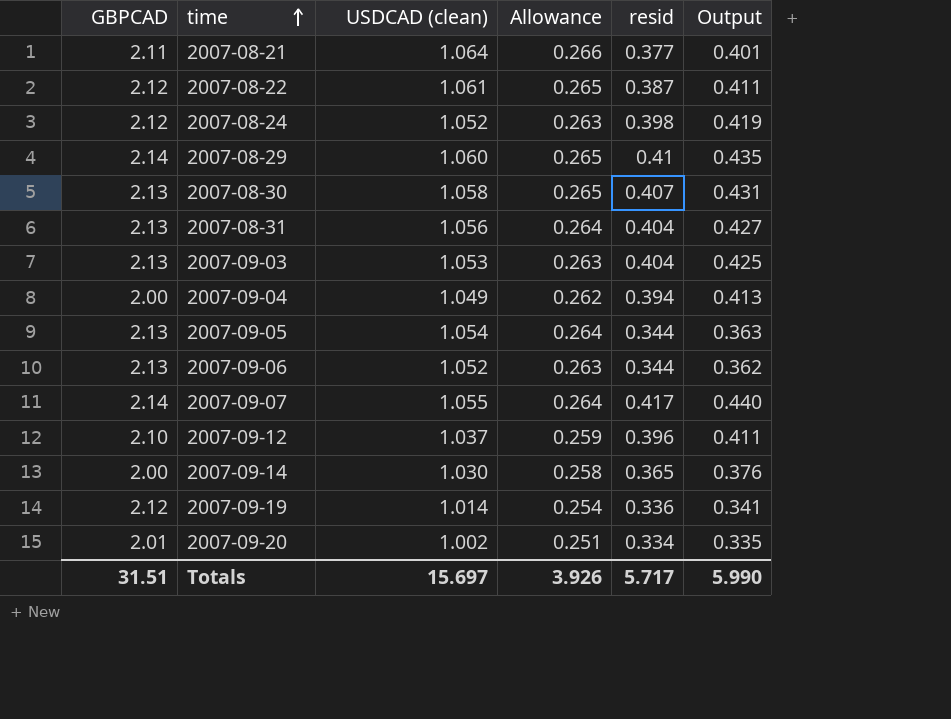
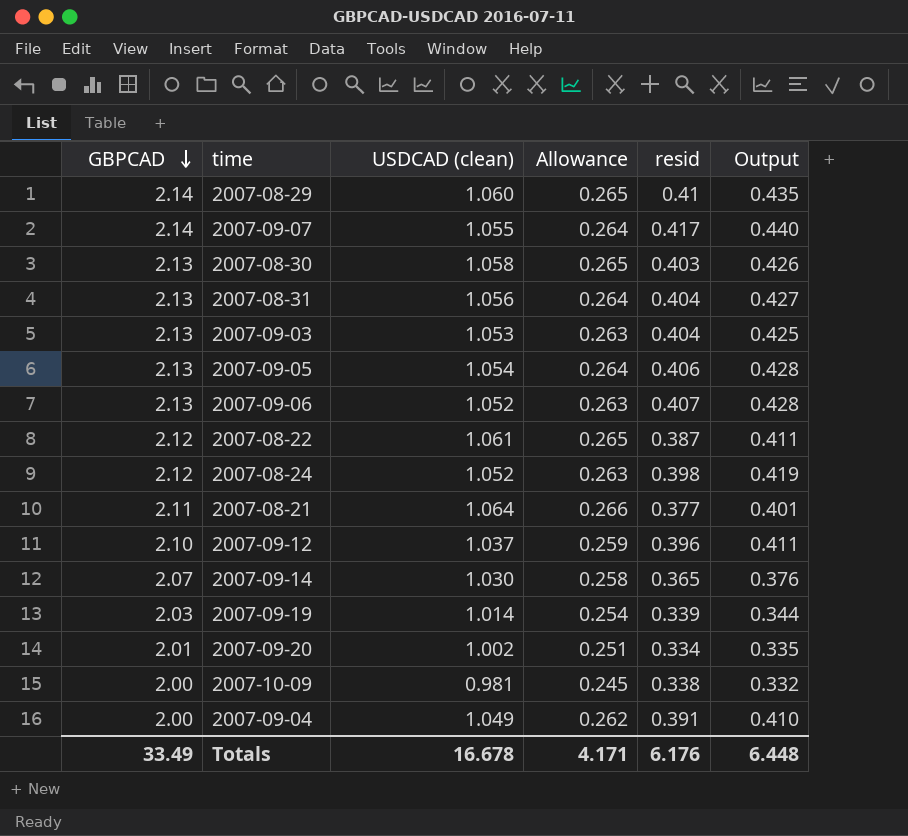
row order: time ascending -> GBPCAD descending
2007-08-30 | resid: 0.407 -> 0.403
2007-08-30 | Output: 0.431 -> 0.426
2007-09-05 | resid: 0.344 -> 0.406
2007-09-05 | Output: 0.363 -> 0.428
2007-09-06 | resid: 0.344 -> 0.407
2007-09-06 | Output: 0.362 -> 0.428
2007-09-14 | GBPCAD: 2.00 -> 2.07
2007-09-19 | GBPCAD: 2.12 -> 2.03
2007-09-19 | resid: 0.336 -> 0.339
2007-09-19 | Output: 0.341 -> 0.344
row 2007-10-09: none -> 2.00 | 0.981 | 0.245 | 0.338 | 0.332
2007-09-04 | resid: 0.394 -> 0.391
2007-09-04 | Output: 0.413 -> 0.410
Totals | GBPCAD: 31.51 -> 33.49
Totals | USDCAD (clean): 15.697 -> 16.678
Totals | Allowance: 3.926 -> 4.171
Totals | resid: 5.717 -> 6.176
Totals | Output: 5.990 -> 6.448

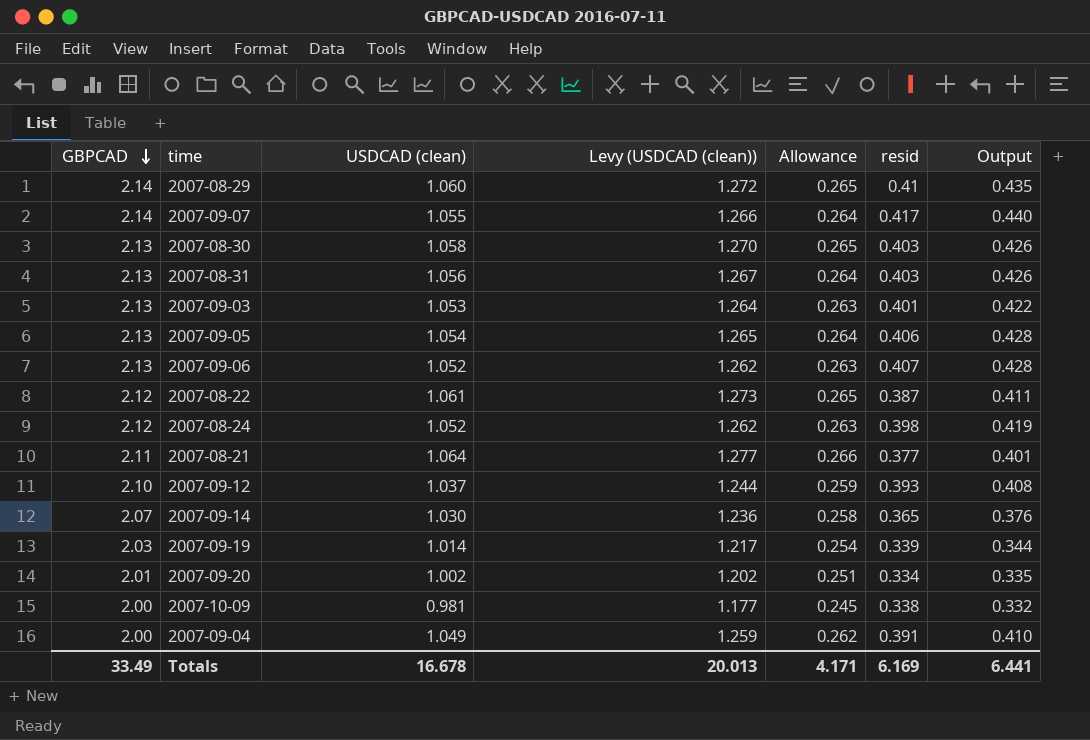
column Levy (USDCAD (clean)) | formula: none -> [USDCAD (clean)] * 1.2
2007-08-31 | resid: 0.404 -> 0.403
2007-08-31 | Output: 0.427 -> 0.426
2007-09-03 | resid: 0.404 -> 0.401
2007-09-03 | Output: 0.425 -> 0.422
2007-09-12 | resid: 0.396 -> 0.393
2007-09-12 | Output: 0.411 -> 0.408
Totals | resid: 6.176 -> 6.169
Totals | Output: 6.448 -> 6.441

